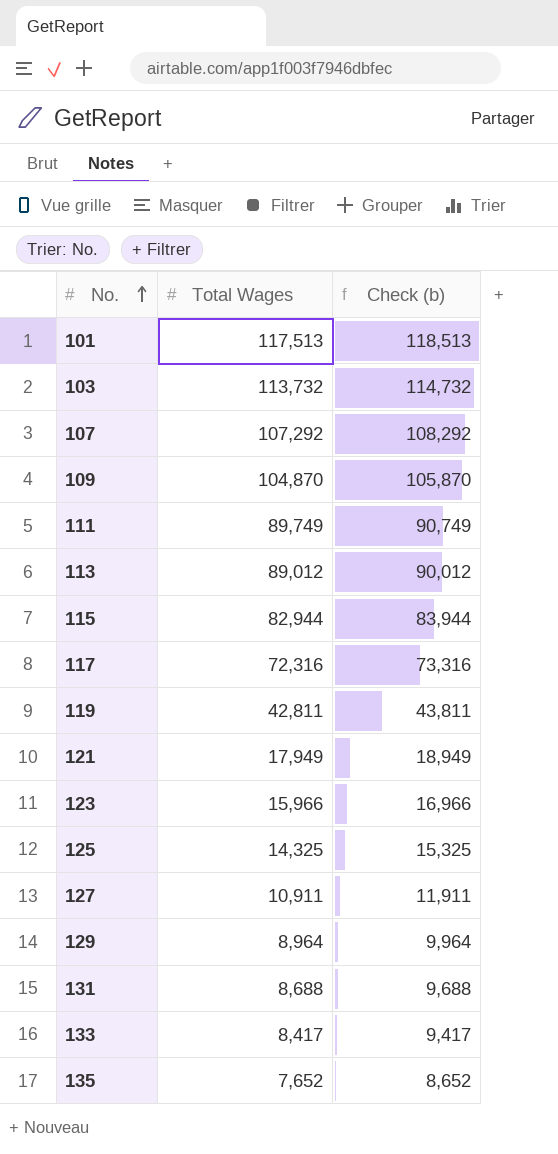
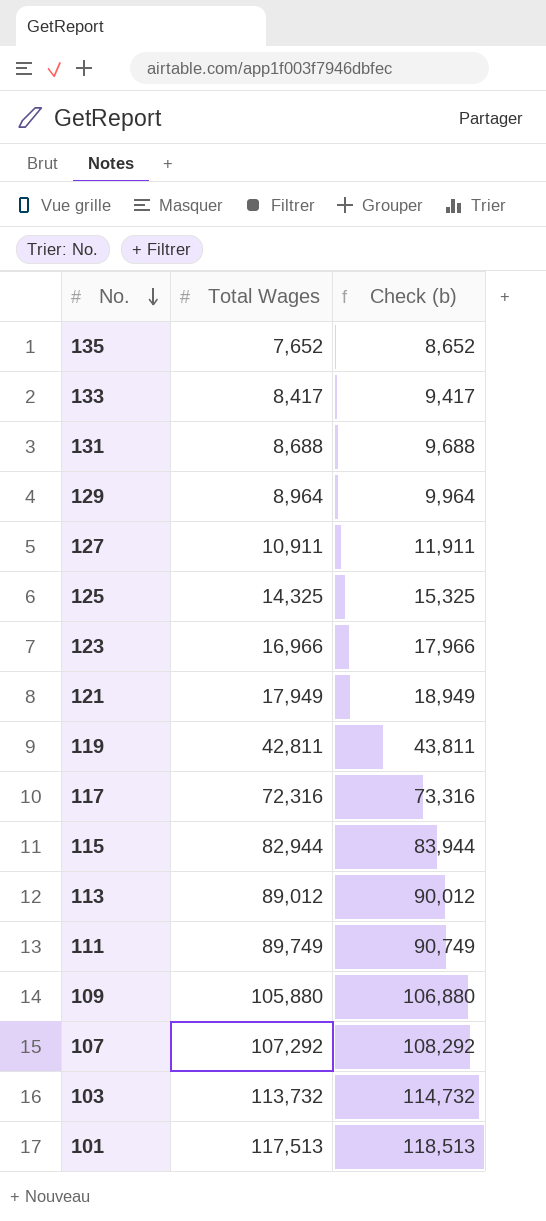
row order: No. ascending -> No. descending
123 | Total Wages: 15,966 -> 16,966
123 | Check (b): 16,966 -> 17,966
109 | Total Wages: 104,870 -> 105,880
109 | Check (b): 105,870 -> 106,880

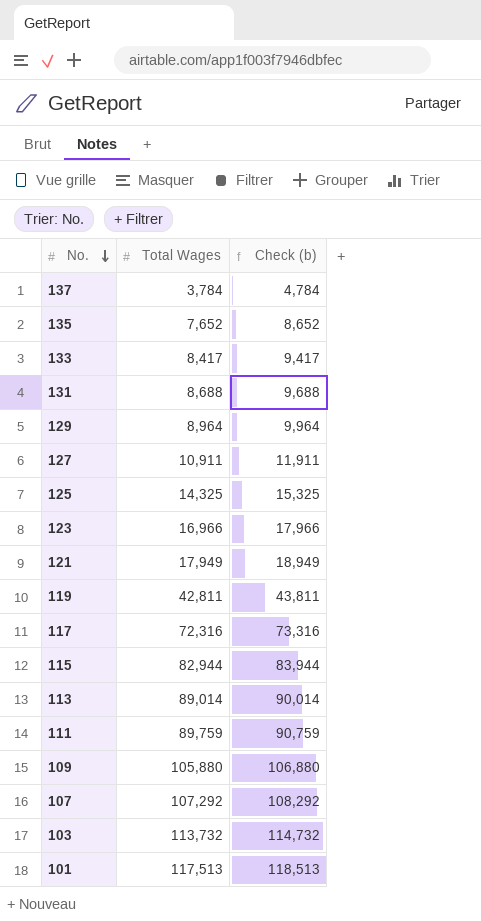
row 137: none -> 3,784 | 4,784
113 | Total Wages: 89,012 -> 89,014
113 | Check (b): 90,012 -> 90,014
111 | Total Wages: 89,749 -> 89,759
111 | Check (b): 90,749 -> 90,759

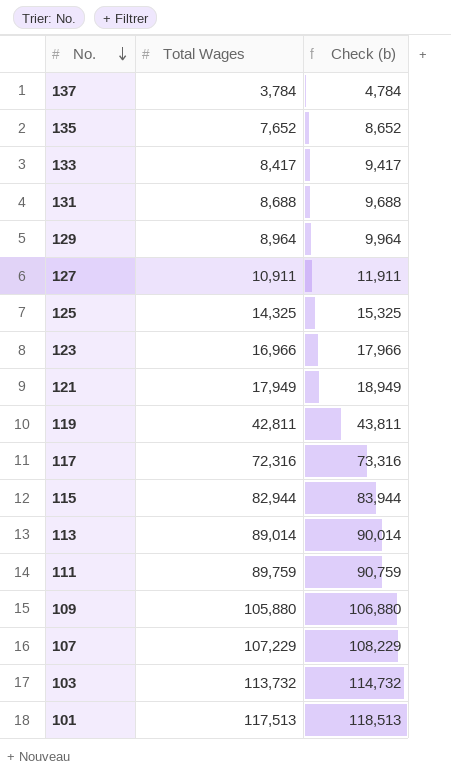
107 | Total Wages: 107,292 -> 107,229
107 | Check (b): 108,292 -> 108,229

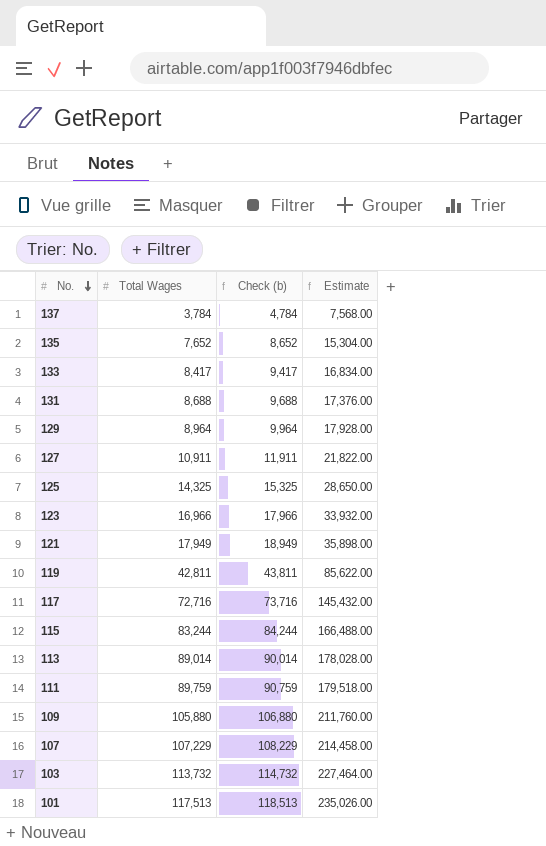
column Estimate | formula: none -> [Total Wages] * 2
117 | Total Wages: 72,316 -> 72,716
117 | Check (b): 73,316 -> 73,716
115 | Total Wages: 82,944 -> 83,244
115 | Check (b): 83,944 -> 84,244

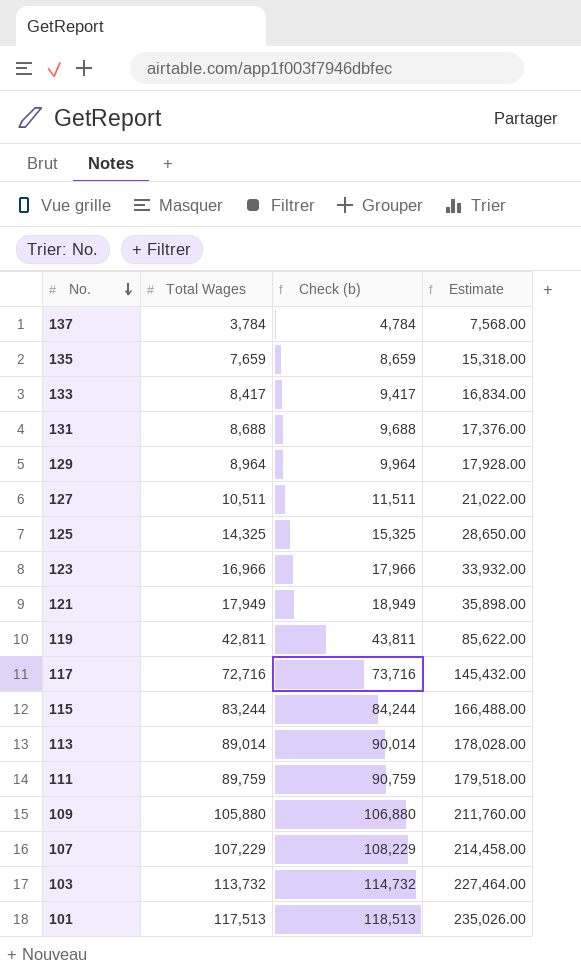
135 | Total Wages: 7,652 -> 7,659
135 | Check (b): 8,652 -> 8,659
135 | Estimate: 15,304.00 -> 15,318.00
127 | Total Wages: 10,911 -> 10,511
127 | Check (b): 11,911 -> 11,511
127 | Estimate: 21,822.00 -> 21,022.00

